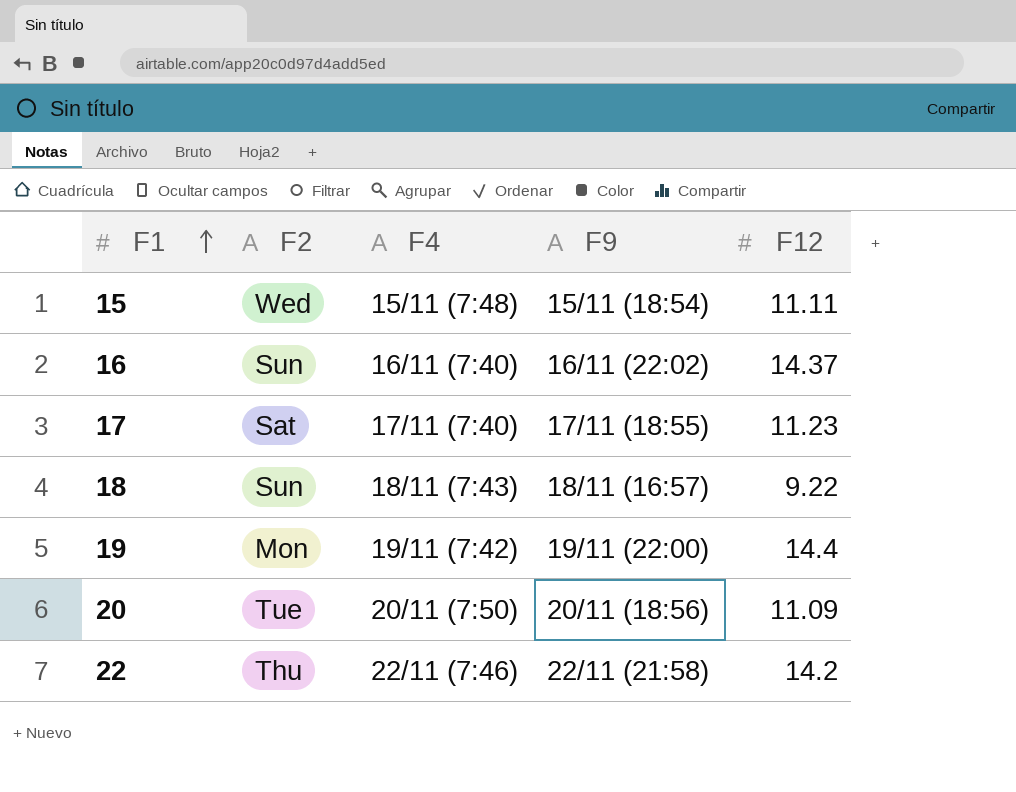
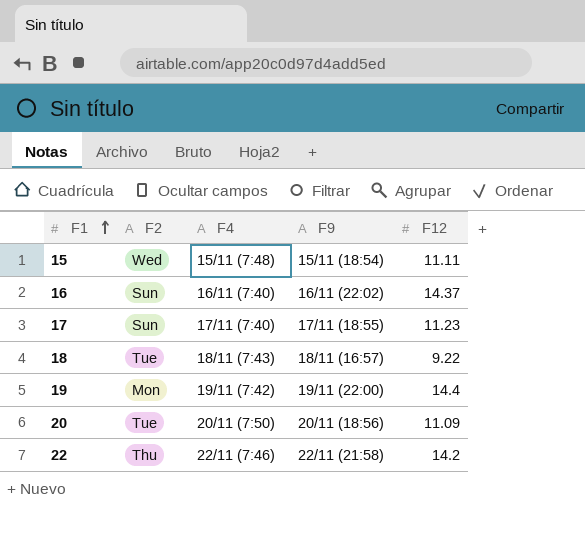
17 | F2: Sat -> Sun
18 | F2: Sun -> Tue

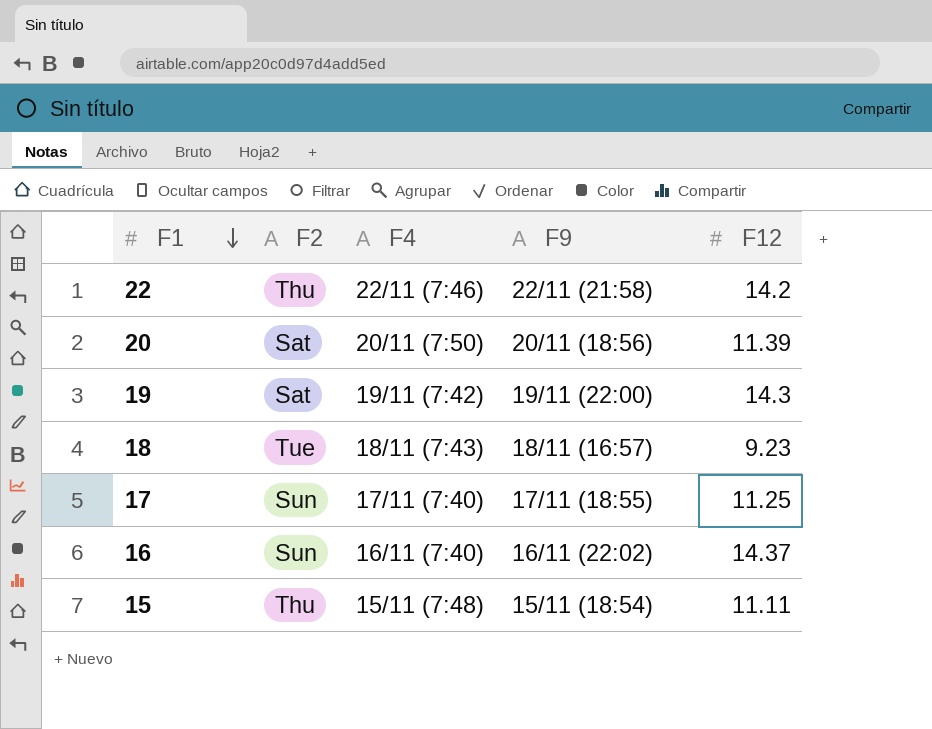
row order: F1 ascending -> F1 descending
20 | F2: Tue -> Sat
20 | F12: 11.09 -> 11.39
19 | F2: Mon -> Sat
19 | F12: 14.4 -> 14.3
18 | F12: 9.22 -> 9.23
17 | F12: 11.23 -> 11.25
15 | F2: Wed -> Thu

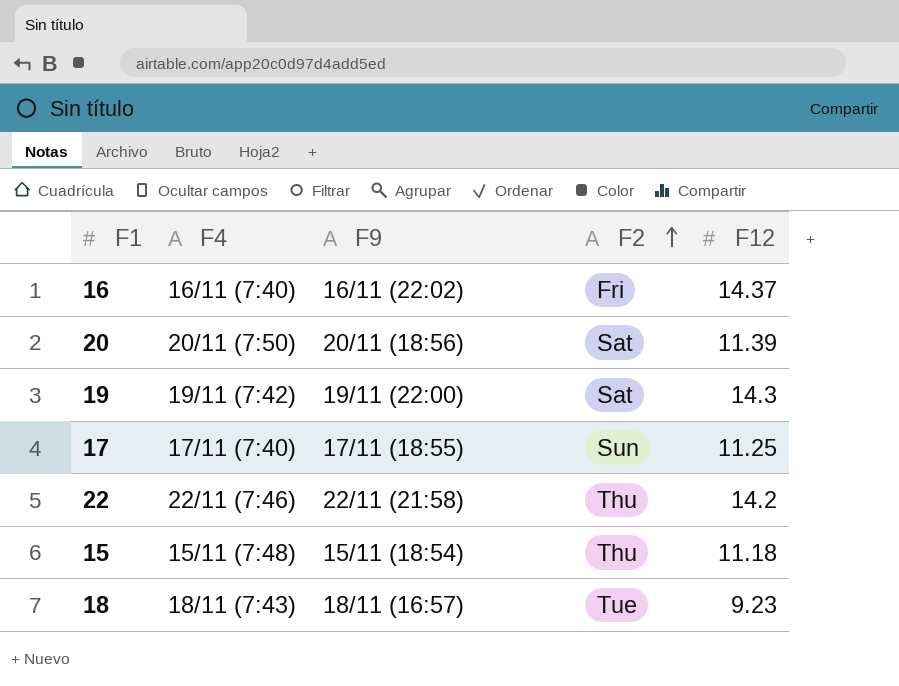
row order: F1 descending -> F2 ascending
column F2 | position: 2 -> 4
16 | F2: Sun -> Fri
15 | F12: 11.11 -> 11.18

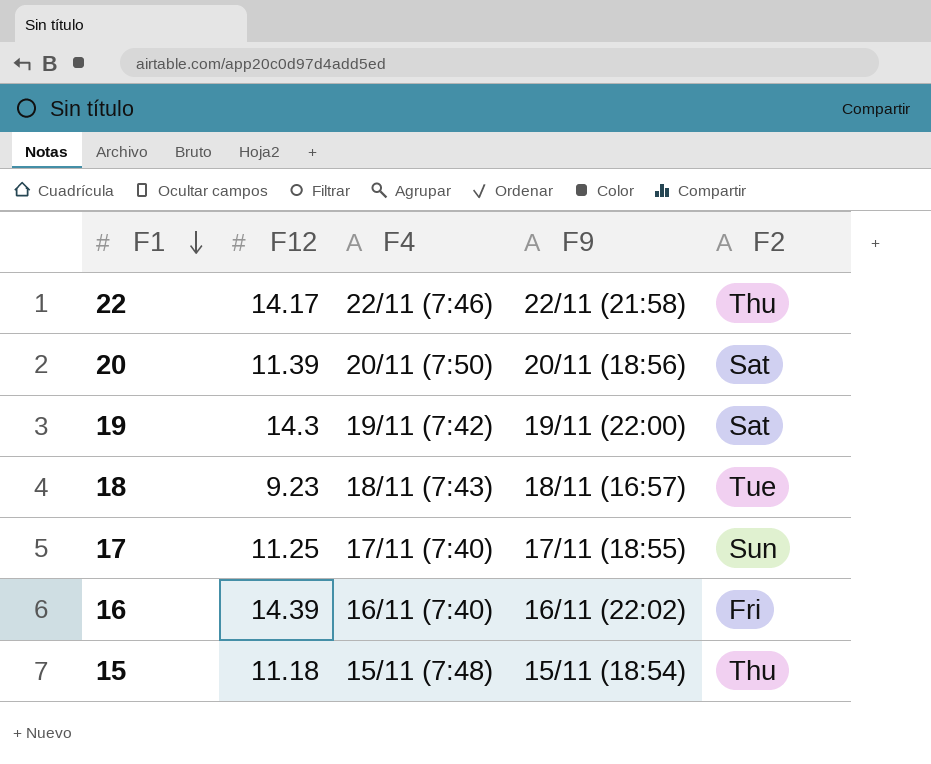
row order: F2 ascending -> F1 descending
column F12 | position: 5 -> 2
22 | F12: 14.2 -> 14.17
16 | F12: 14.37 -> 14.39

